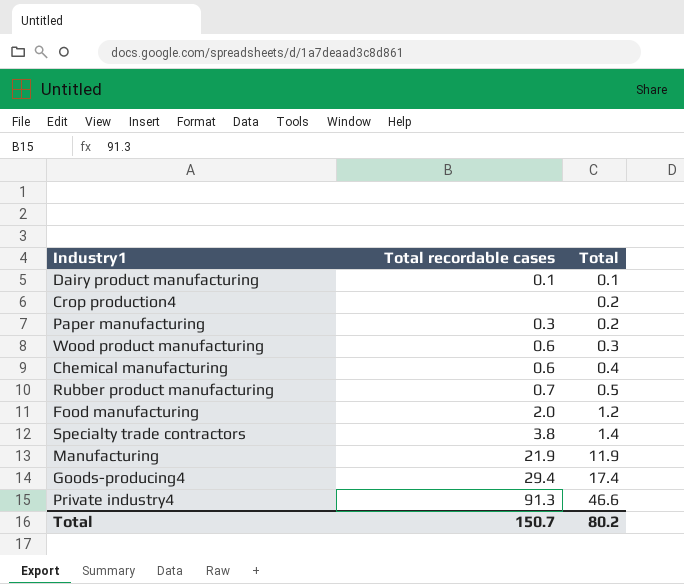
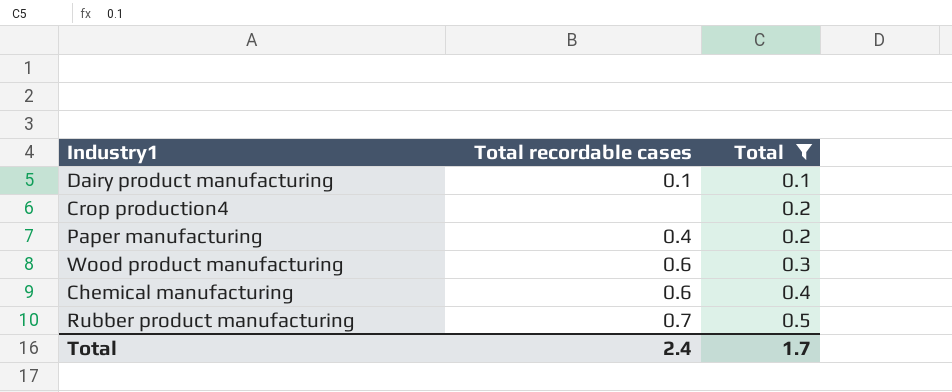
filter: none -> Total <= 0.5
Paper manufacturing | Total recordable cases: 0.3 -> 0.4
Total | Total recordable cases: 150.7 -> 2.4
Total | Total: 80.2 -> 1.7

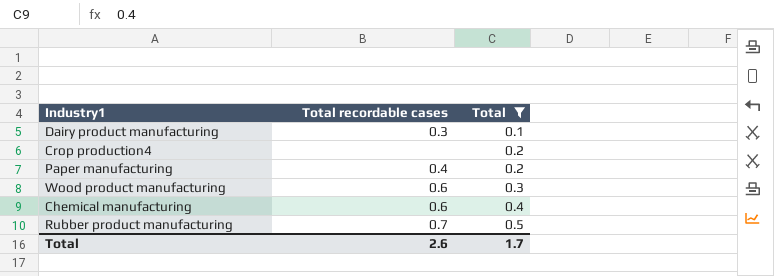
Dairy product manufacturing | Total recordable cases: 0.1 -> 0.3
Total | Total recordable cases: 2.4 -> 2.6

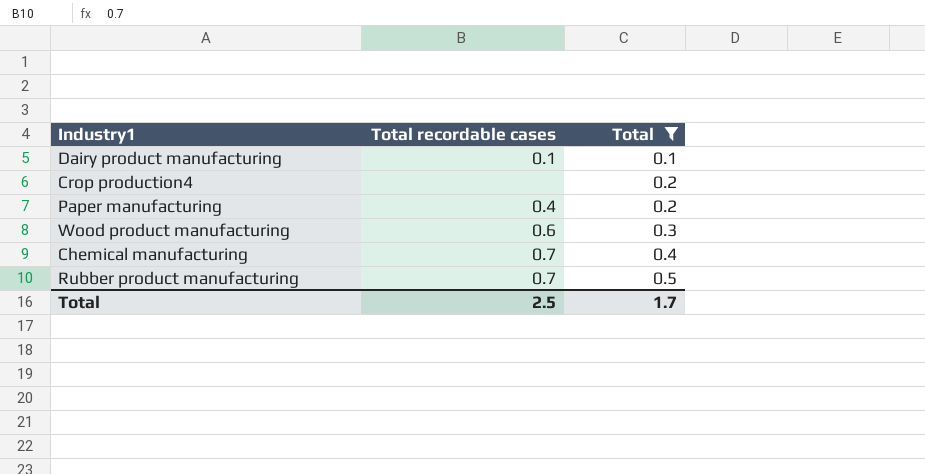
Dairy product manufacturing | Total recordable cases: 0.3 -> 0.1
Chemical manufacturing | Total recordable cases: 0.6 -> 0.7
Total | Total recordable cases: 2.6 -> 2.5

